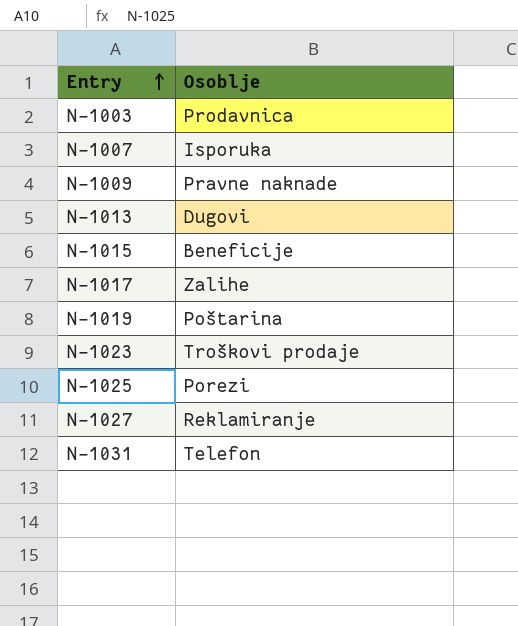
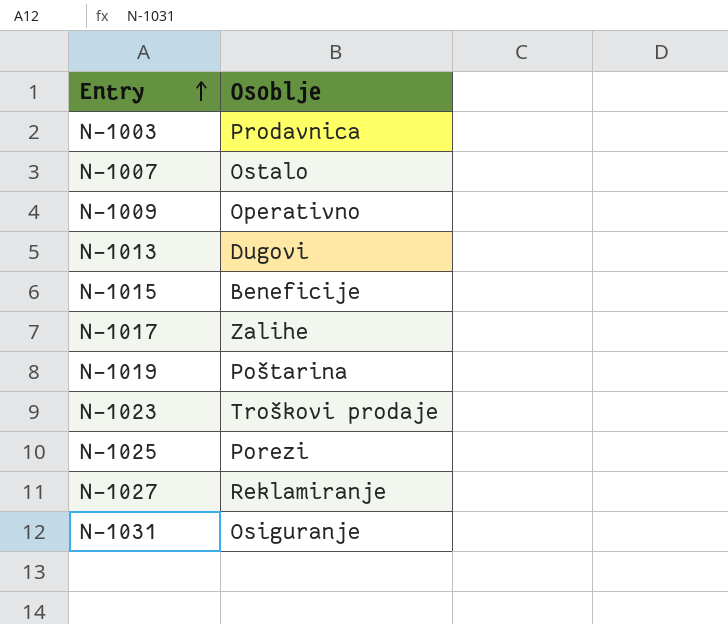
N-1007 | Osoblje: Isporuka -> Ostalo
N-1009 | Osoblje: Pravne naknade -> Operativno
N-1031 | Osoblje: Telefon -> Osiguranje

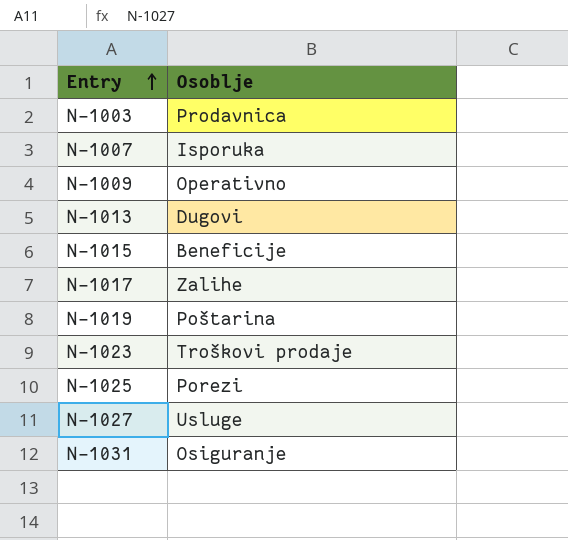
N-1007 | Osoblje: Ostalo -> Isporuka
N-1027 | Osoblje: Reklamiranje -> Usluge

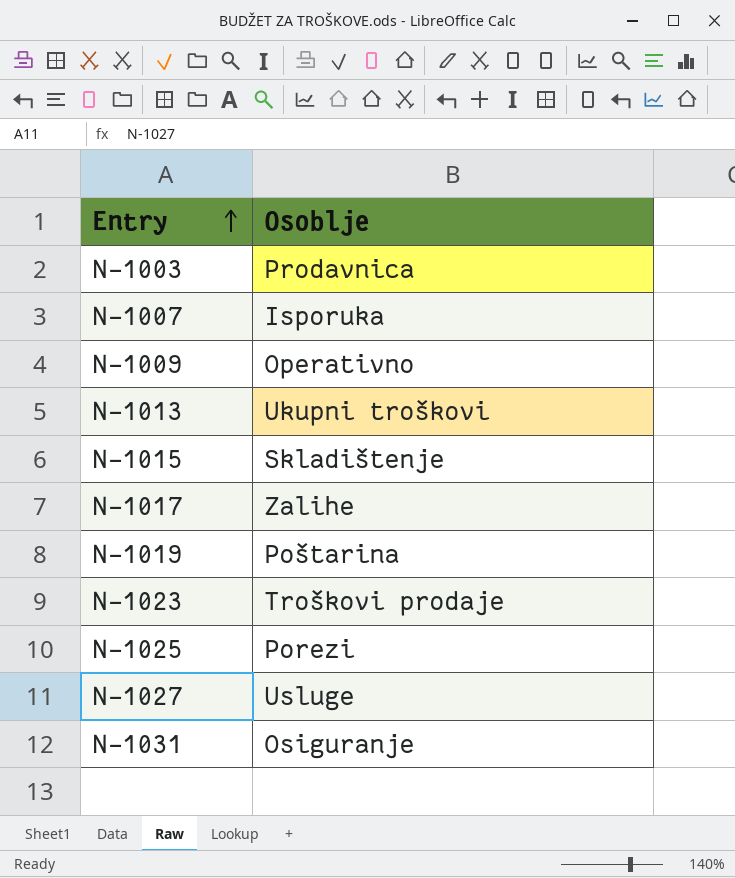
N-1013 | Osoblje: Dugovi -> Ukupni troškovi
N-1015 | Osoblje: Beneficije -> Skladištenje

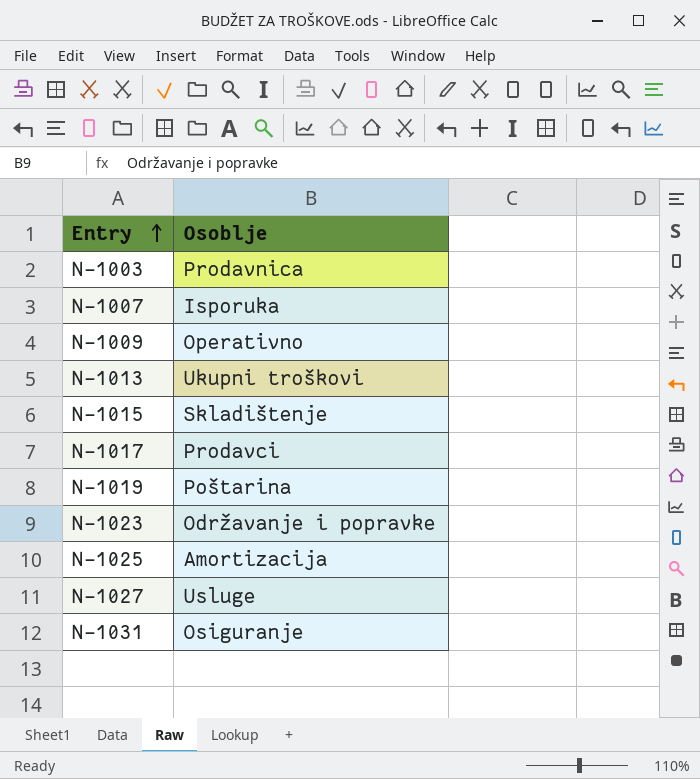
N-1017 | Osoblje: Zalihe -> Prodavci
N-1023 | Osoblje: Troškovi prodaje -> Održavanje i popravke
N-1025 | Osoblje: Porezi -> Amortizacija

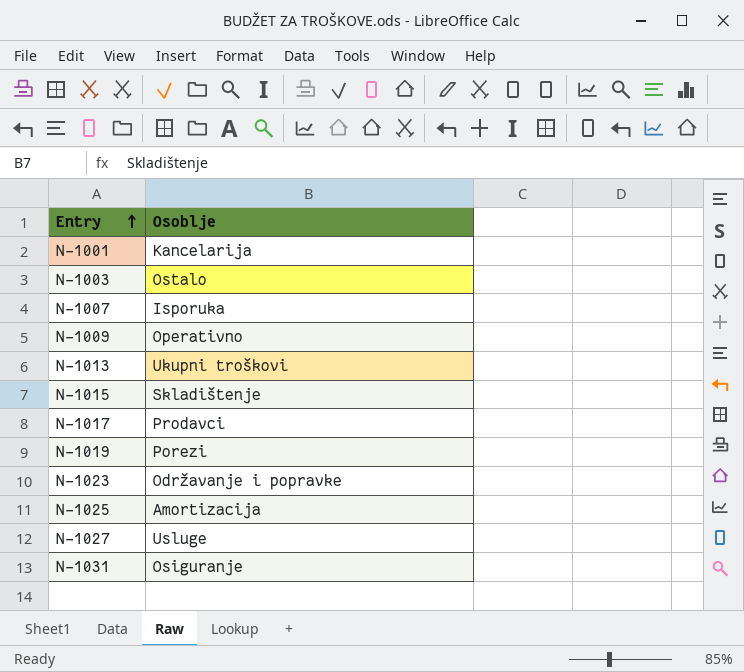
row N-1001: none -> Kancelarija
N-1003 | Osoblje: Prodavnica -> Ostalo
N-1019 | Osoblje: Poštarina -> Porezi

